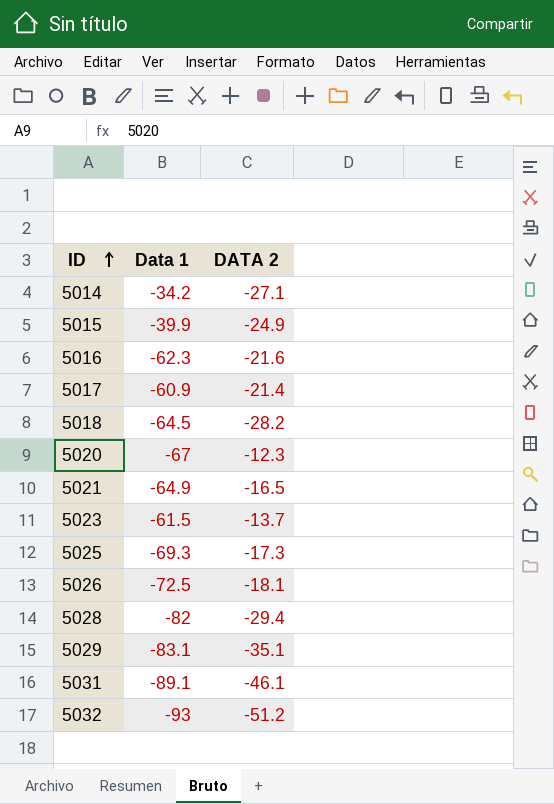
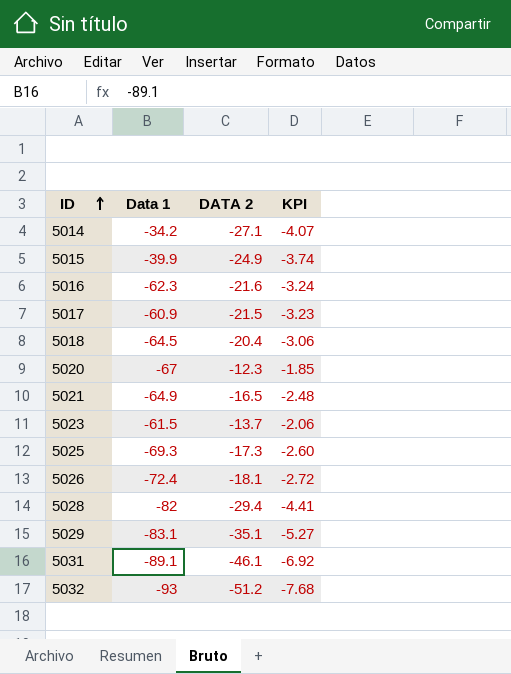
column KPI | formula: none -> [DATA 2] * 0.15
5017 | DATA 2: -21.4 -> -21.5
5018 | DATA 2: -28.2 -> -20.4
5026 | Data 1: -72.5 -> -72.4

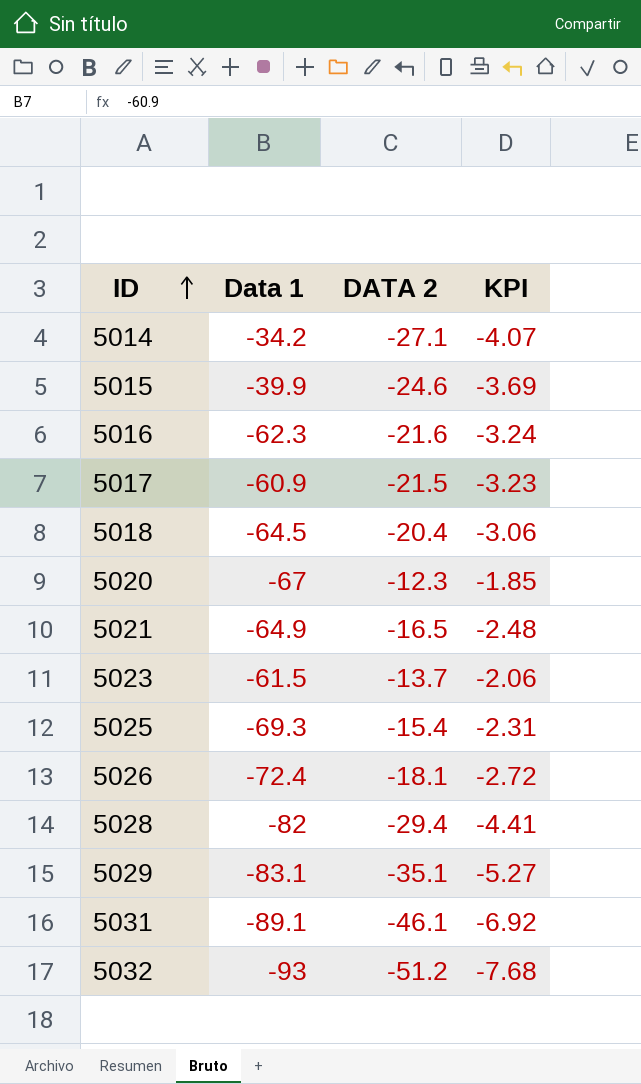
5015 | DATA 2: -24.9 -> -24.6
5015 | KPI: -3.74 -> -3.69
5025 | DATA 2: -17.3 -> -15.4
5025 | KPI: -2.60 -> -2.31

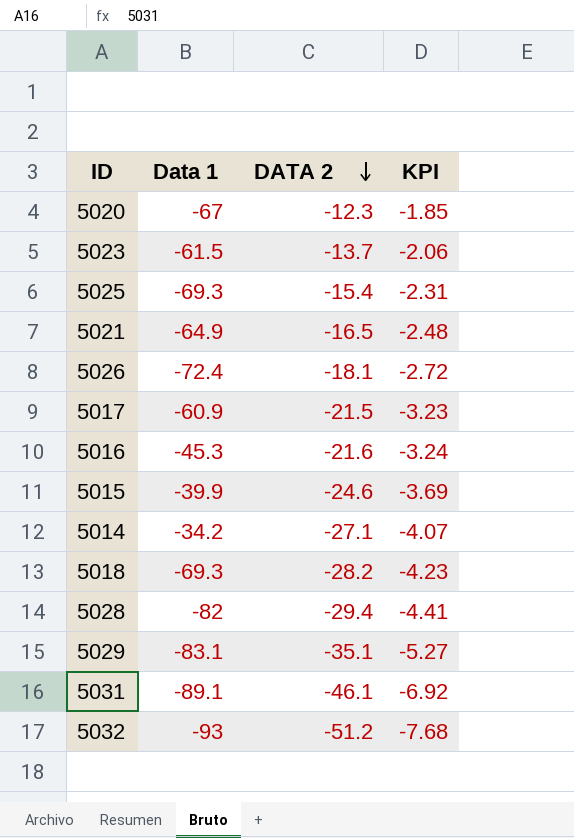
row order: ID ascending -> DATA 2 descending
5016 | Data 1: -62.3 -> -45.3
5018 | Data 1: -64.5 -> -69.3
5018 | DATA 2: -20.4 -> -28.2
5018 | KPI: -3.06 -> -4.23

